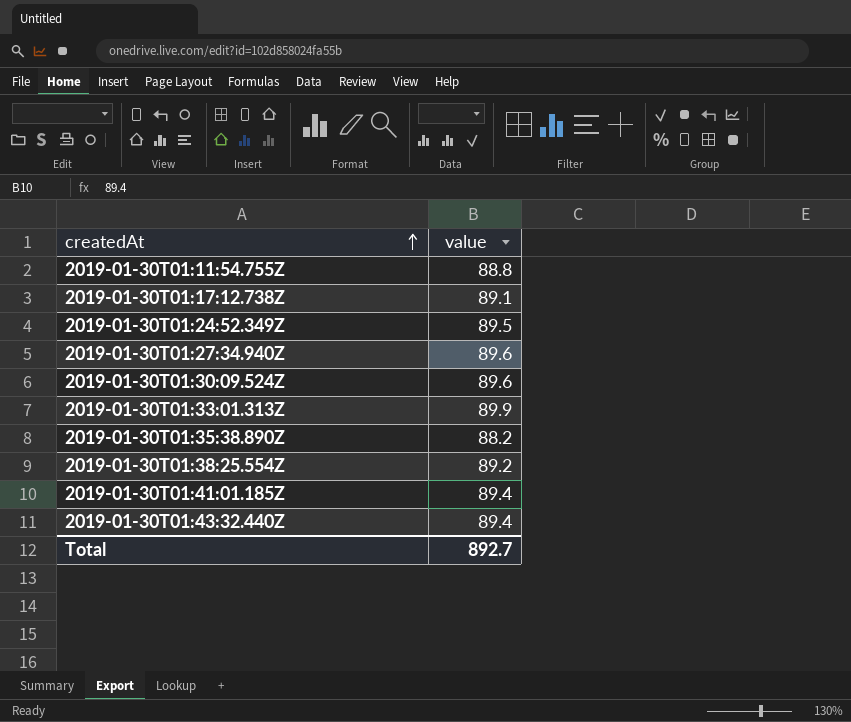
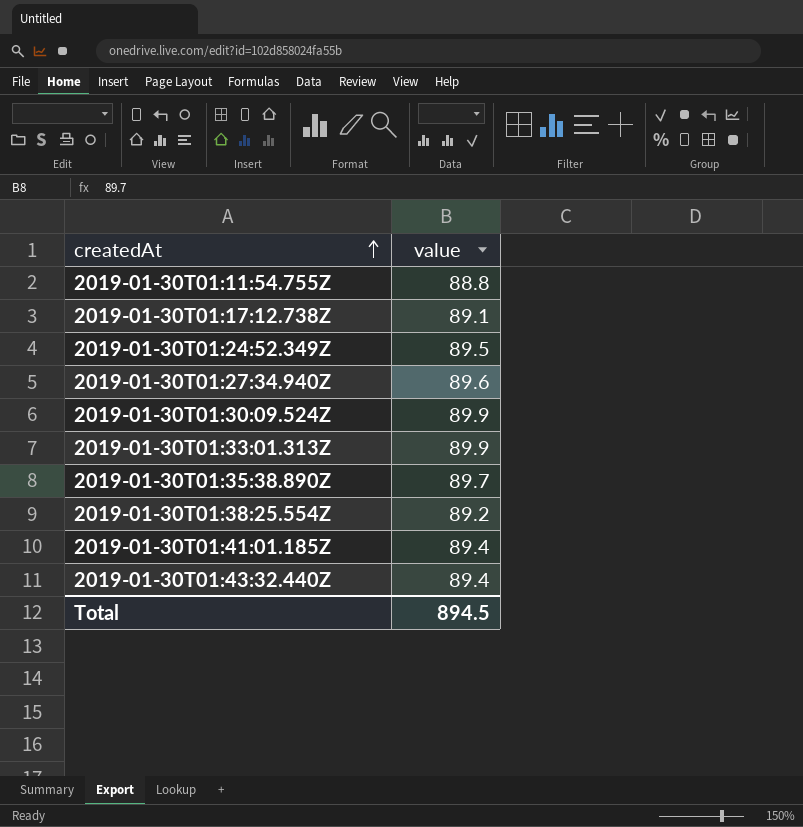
2019-01-30T01:30:09.524Z | value: 89.6 -> 89.9
2019-01-30T01:35:38.890Z | value: 88.2 -> 89.7
Total | value: 892.7 -> 894.5

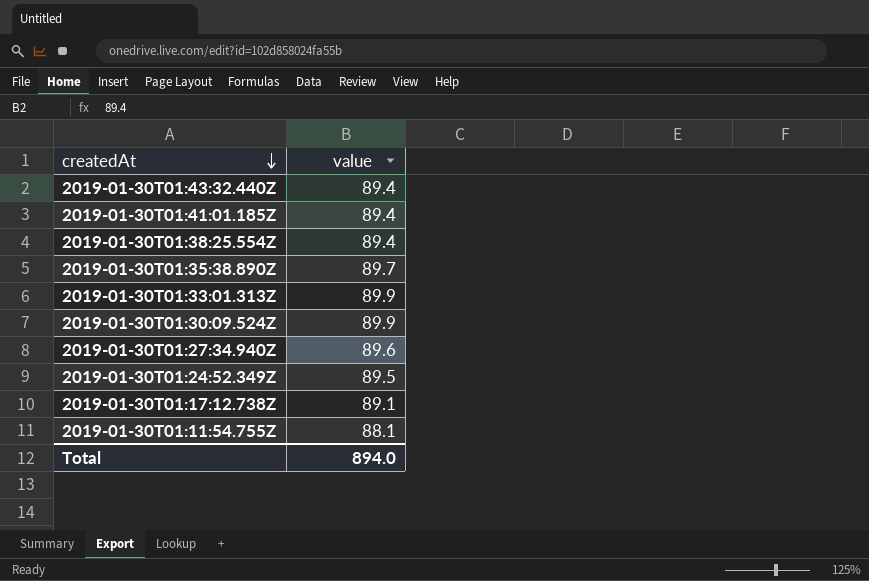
row order: createdAt ascending -> createdAt descending
2019-01-30T01:38:25.554Z | value: 89.2 -> 89.4
2019-01-30T01:11:54.755Z | value: 88.8 -> 88.1
Total | value: 894.5 -> 894.0

